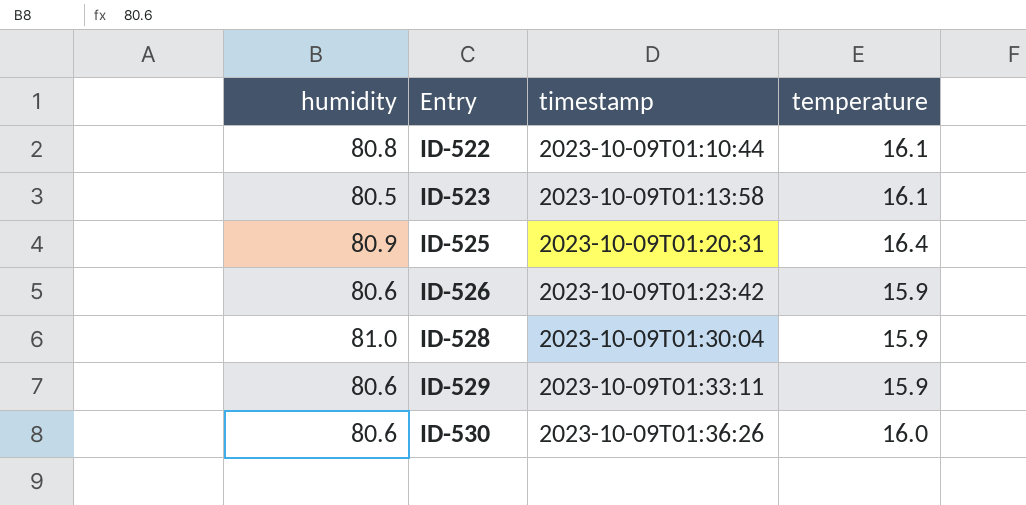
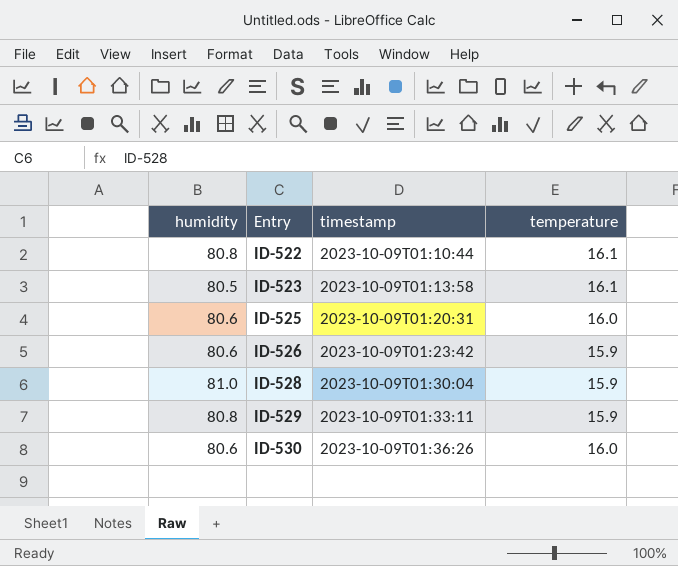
ID-525 | humidity: 80.9 -> 80.6
ID-525 | temperature: 16.4 -> 16.0
ID-529 | humidity: 80.6 -> 80.8

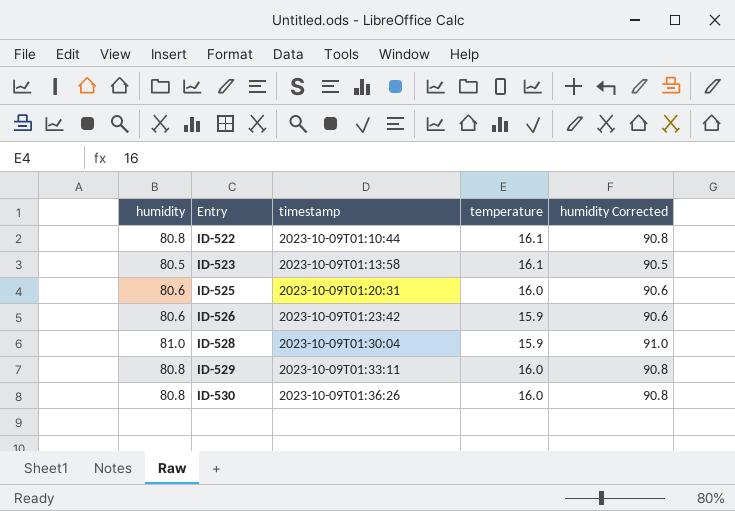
column humidity Corrected | formula: none -> [humidity] + 10
ID-529 | temperature: 15.9 -> 16.0
ID-530 | humidity: 80.6 -> 80.8

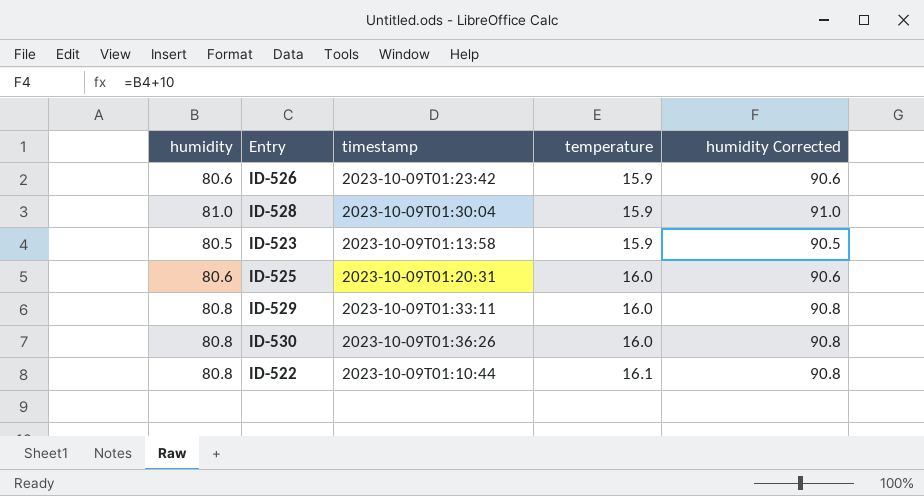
row order: Entry ascending -> temperature ascending
ID-523 | temperature: 16.1 -> 15.9

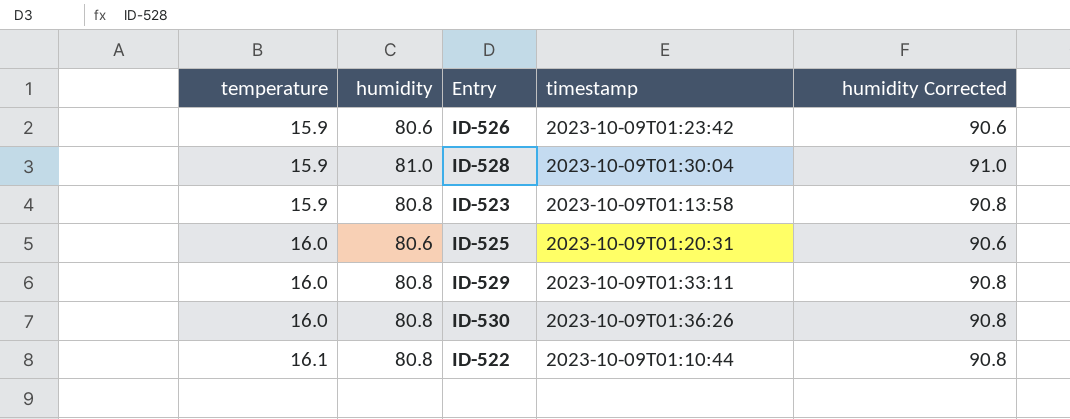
column temperature | position: 4 -> 1
ID-523 | humidity: 80.5 -> 80.8
ID-523 | humidity Corrected: 90.5 -> 90.8

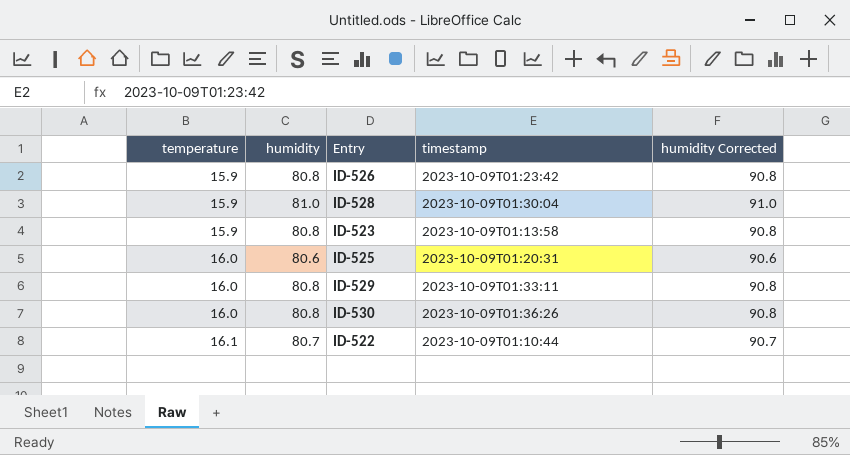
ID-526 | humidity: 80.6 -> 80.8
ID-526 | humidity Corrected: 90.6 -> 90.8
ID-522 | humidity: 80.8 -> 80.7
ID-522 | humidity Corrected: 90.8 -> 90.7

